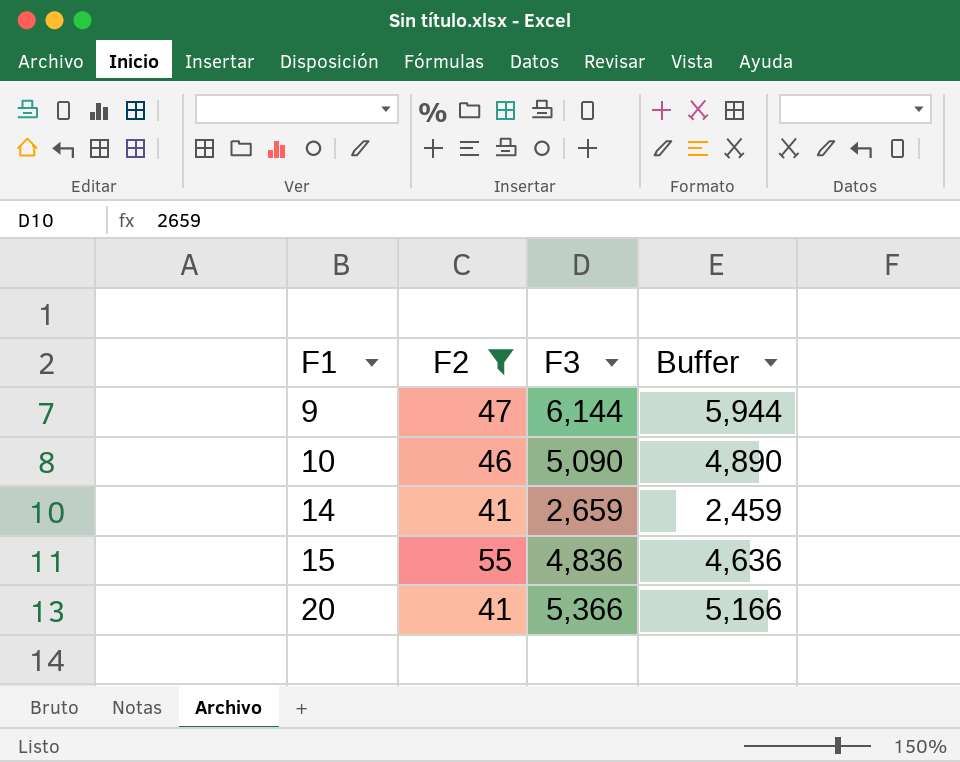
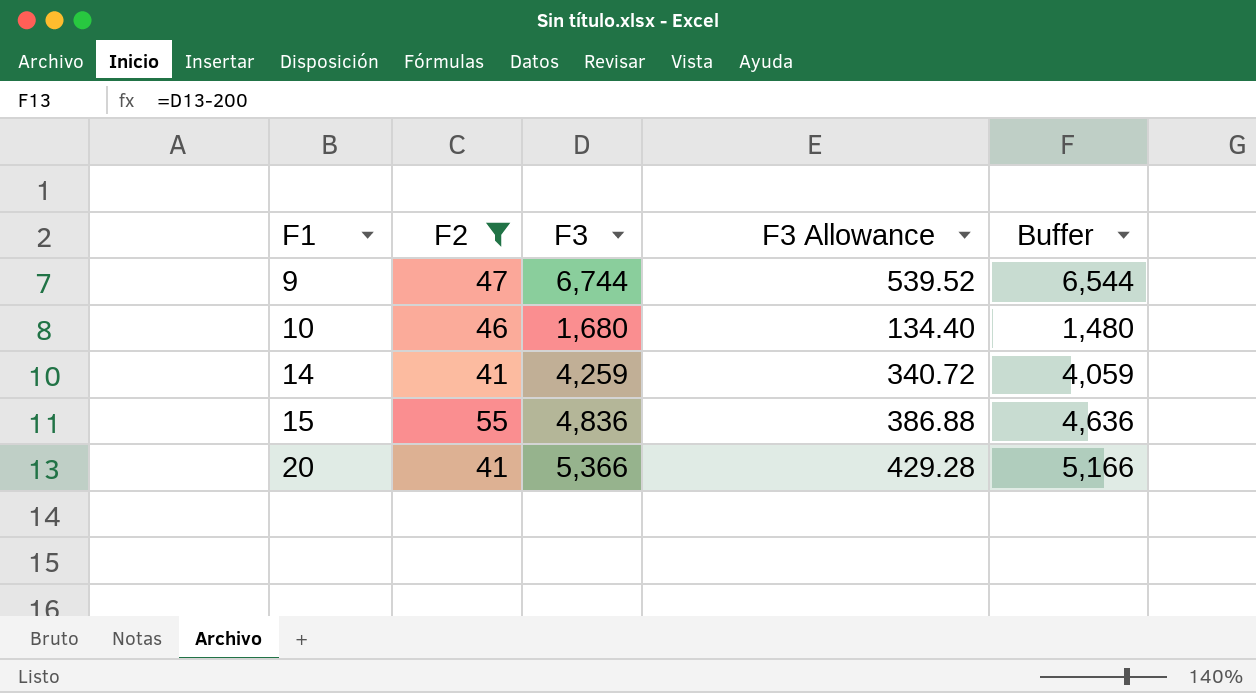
column F3 Allowance | formula: none -> [F3] * 0.08
9 | F3: 6,144 -> 6,744
9 | Buffer: 5,944 -> 6,544
10 | F3: 5,090 -> 1,680
10 | Buffer: 4,890 -> 1,480
14 | F3: 2,659 -> 4,259
14 | Buffer: 2,459 -> 4,059

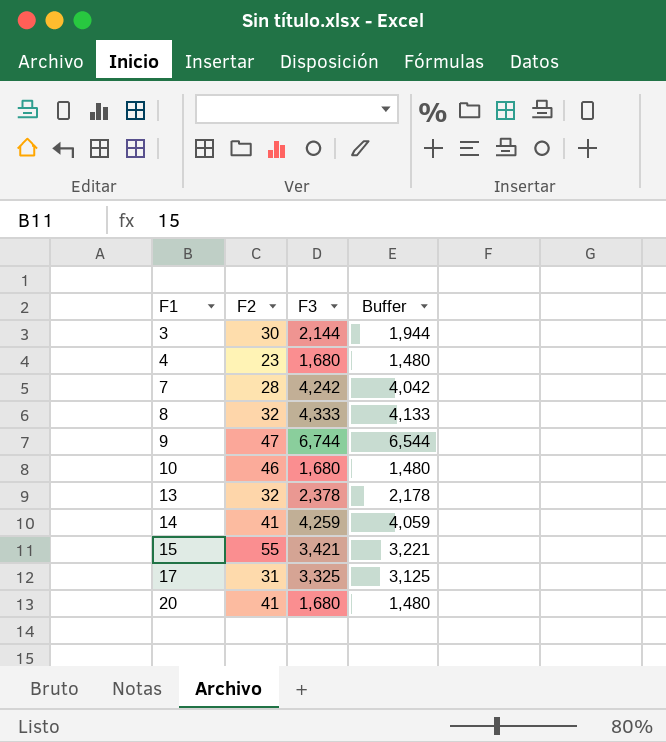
filter: F2 >= 41 -> none
column F3 Allowance | formula: [F3] * 0.08 -> none
15 | F3: 4,836 -> 3,421
15 | Buffer: 4,636 -> 3,221
20 | F3: 5,366 -> 1,680
20 | Buffer: 5,166 -> 1,480

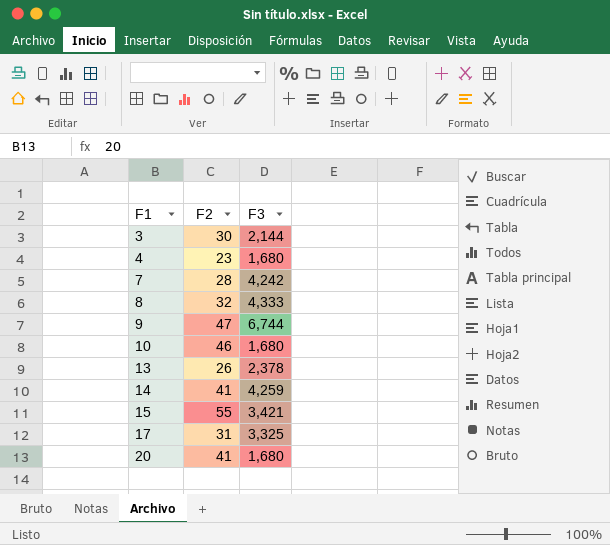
column Buffer | formula: [F3] - 200 -> none
13 | F2: 32 -> 26

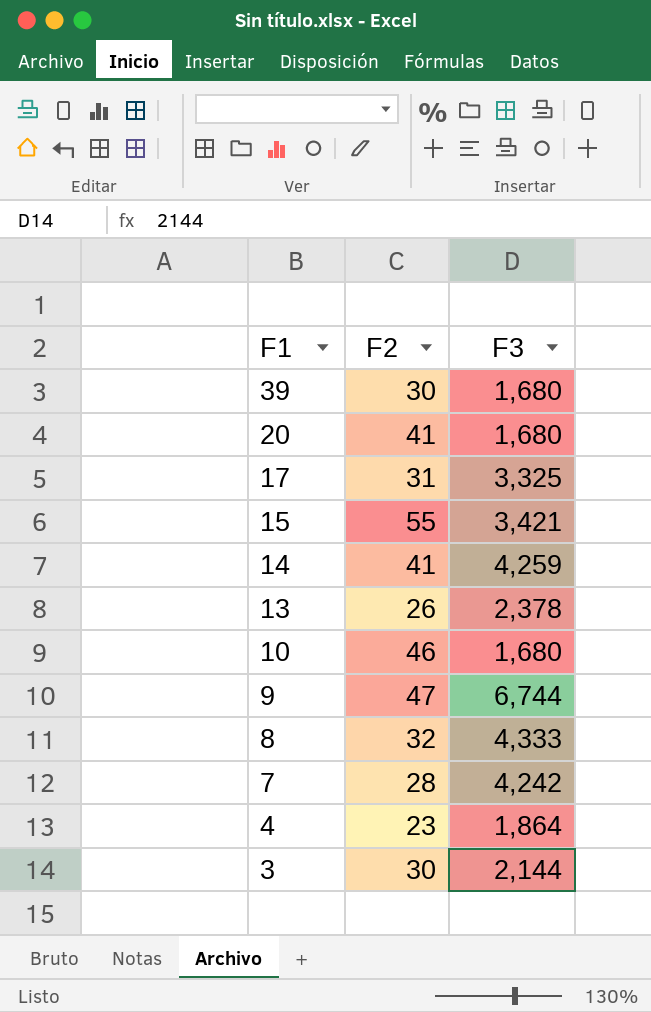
row order: F1 ascending -> F1 descending
row 39: none -> 30 | 1,680
4 | F3: 1,680 -> 1,864

